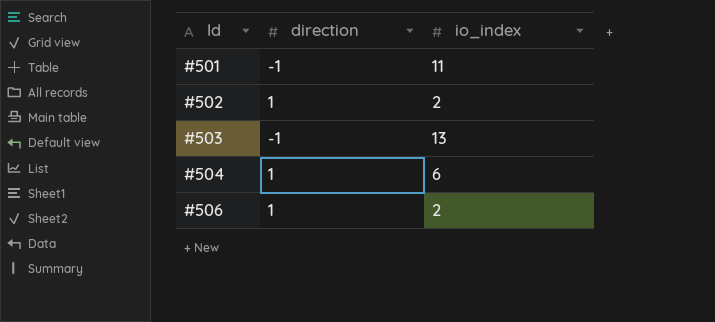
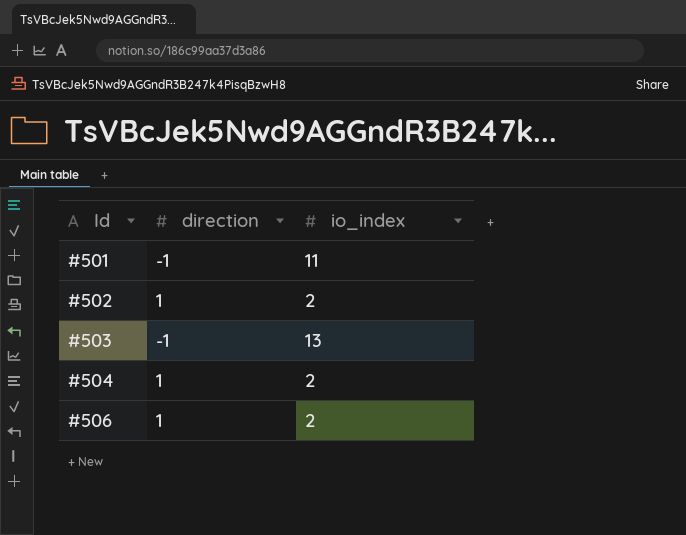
#504 | io_index: 6 -> 2

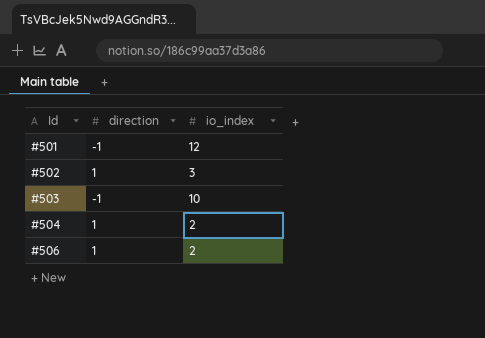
#501 | io_index: 11 -> 12
#502 | io_index: 2 -> 3
#503 | io_index: 13 -> 10

